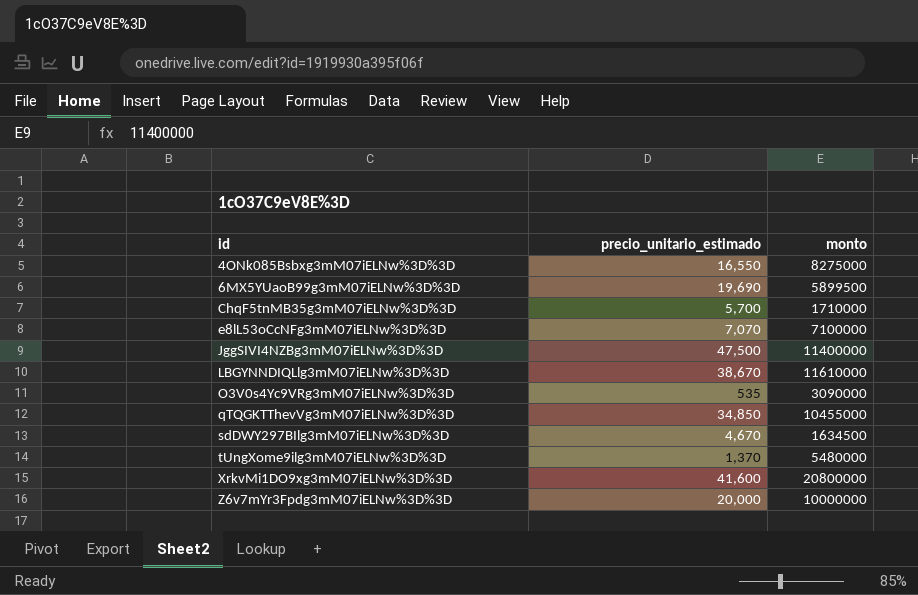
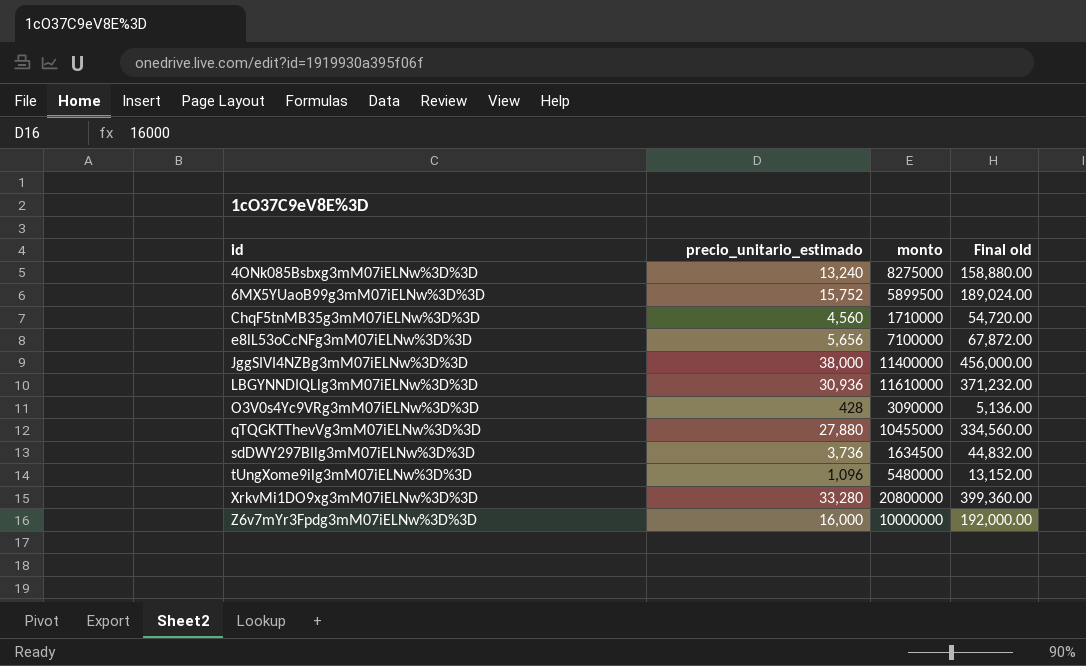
column Final old | formula: none -> [precio_unitario_estimado] * 12
4ONk085Bsbxg3mM07iELNw%3D%3D | precio_unitario_estimado: 16,550 -> 13,240
6MX5YUaoB99g3mM07iELNw%3D%3D | precio_unitario_estimado: 19,690 -> 15,752
ChqF5tnMB35g3mM07iELNw%3D%3D | precio_unitario_estimado: 5,700 -> 4,560
e8lL53oCcNFg3mM07iELNw%3D%3D | precio_unitario_estimado: 7,070 -> 5,656
JggSIVI4NZBg3mM07iELNw%3D%3D | precio_unitario_estimado: 47,500 -> 38,000
LBGYNNDIQLlg3mM07iELNw%3D%3D | precio_unitario_estimado: 38,670 -> 30,936
O3V0s4Yc9VRg3mM07iELNw%3D%3D | precio_unitario_estimado: 535 -> 428
qTQGKTThevVg3mM07iELNw%3D%3D | precio_unitario_estimado: 34,850 -> 27,880
sdDWY297BIlg3mM07iELNw%3D%3D | precio_unitario_estimado: 4,670 -> 3,736
tUngXome9ilg3mM07iELNw%3D%3D | precio_unitario_estimado: 1,370 -> 1,096
XrkvMi1DO9xg3mM07iELNw%3D%3D | precio_unitario_estimado: 41,600 -> 33,280
Z6v7mYr3Fpdg3mM07iELNw%3D%3D | precio_unitario_estimado: 20,000 -> 16,000

